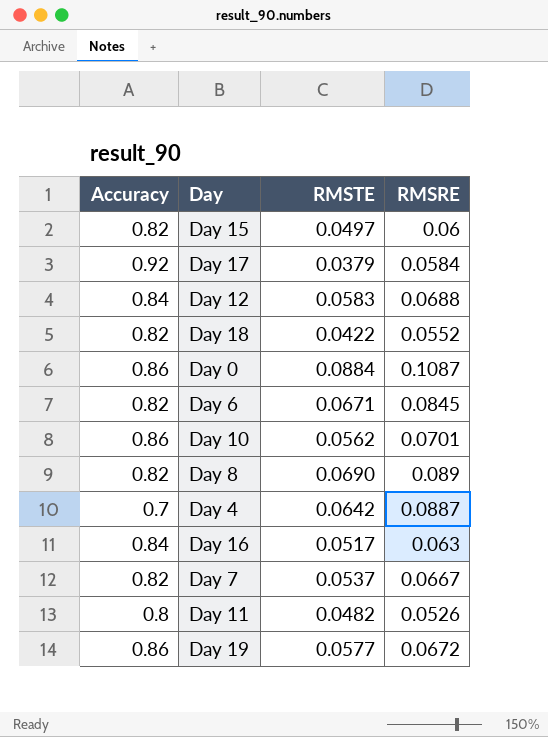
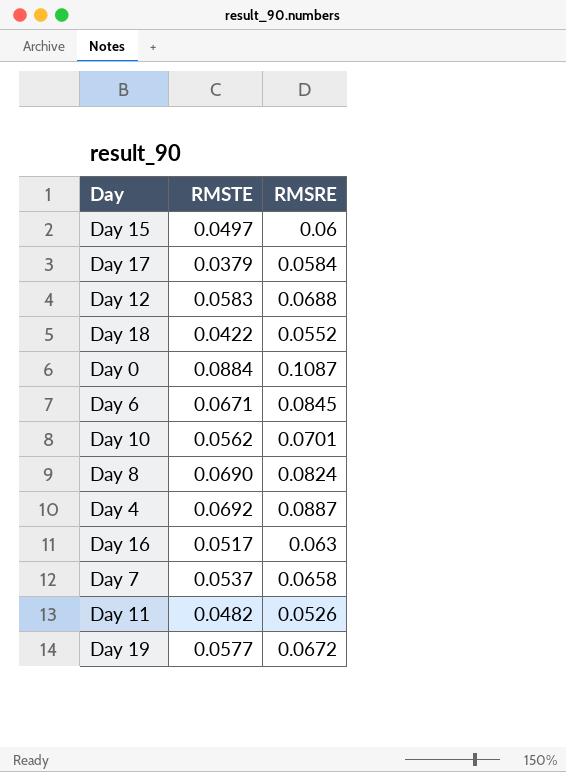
column Accuracy | position: 1 -> none
Day 8 | RMSRE: 0.089 -> 0.0824
Day 4 | RMSTE: 0.0642 -> 0.0692
Day 7 | RMSRE: 0.0667 -> 0.0658

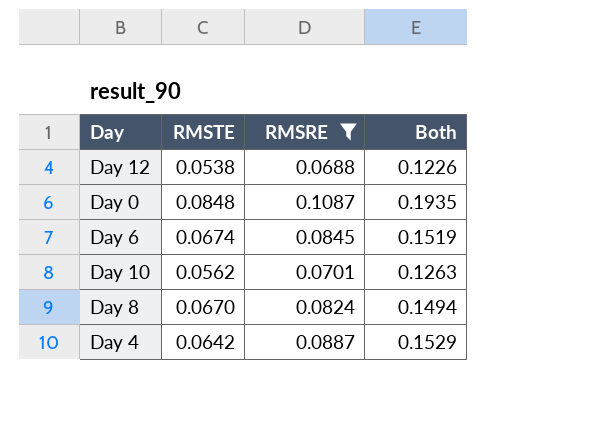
filter: none -> RMSRE >= 0.0688
column Both | formula: none -> [RMSTE] + [RMSRE]
Day 12 | RMSTE: 0.0583 -> 0.0538
Day 0 | RMSTE: 0.0884 -> 0.0848
Day 6 | RMSTE: 0.0671 -> 0.0674
Day 8 | RMSTE: 0.0690 -> 0.0670
Day 4 | RMSTE: 0.0692 -> 0.0642

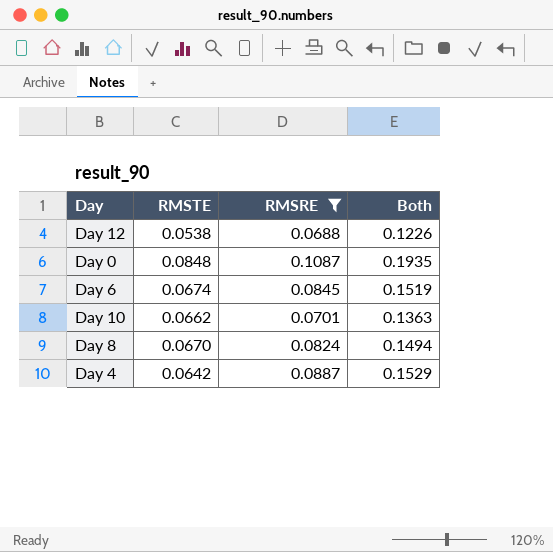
Day 10 | RMSTE: 0.0562 -> 0.0662
Day 10 | Both: 0.1263 -> 0.1363

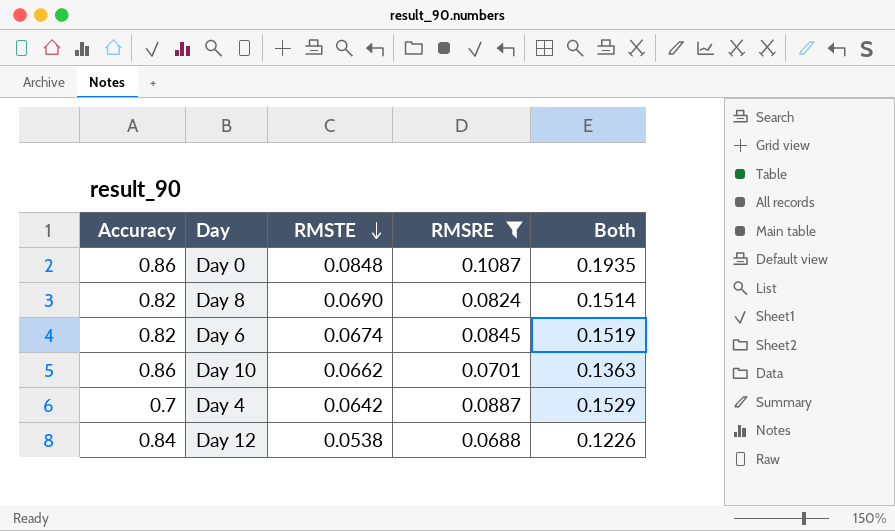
row order: none -> RMSTE descending
column Accuracy | position: none -> 1
Day 8 | RMSTE: 0.0670 -> 0.0690
Day 8 | Both: 0.1494 -> 0.1514

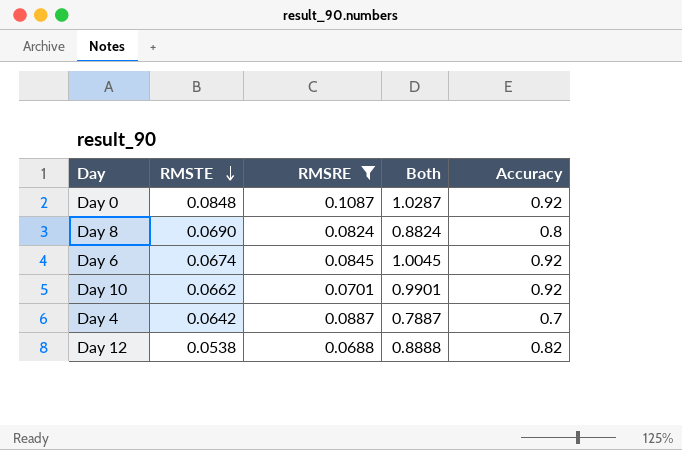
column Both | formula: [RMSTE] + [RMSRE] -> [RMSRE] + [Accuracy]
column Accuracy | position: 1 -> 5
Day 0 | Accuracy: 0.86 -> 0.92
Day 8 | Accuracy: 0.82 -> 0.8
Day 6 | Accuracy: 0.82 -> 0.92
Day 10 | Accuracy: 0.86 -> 0.92
Day 12 | Accuracy: 0.84 -> 0.82

